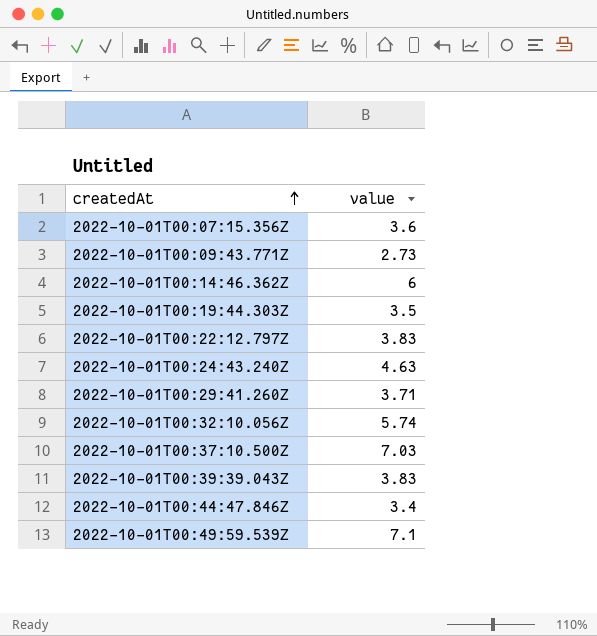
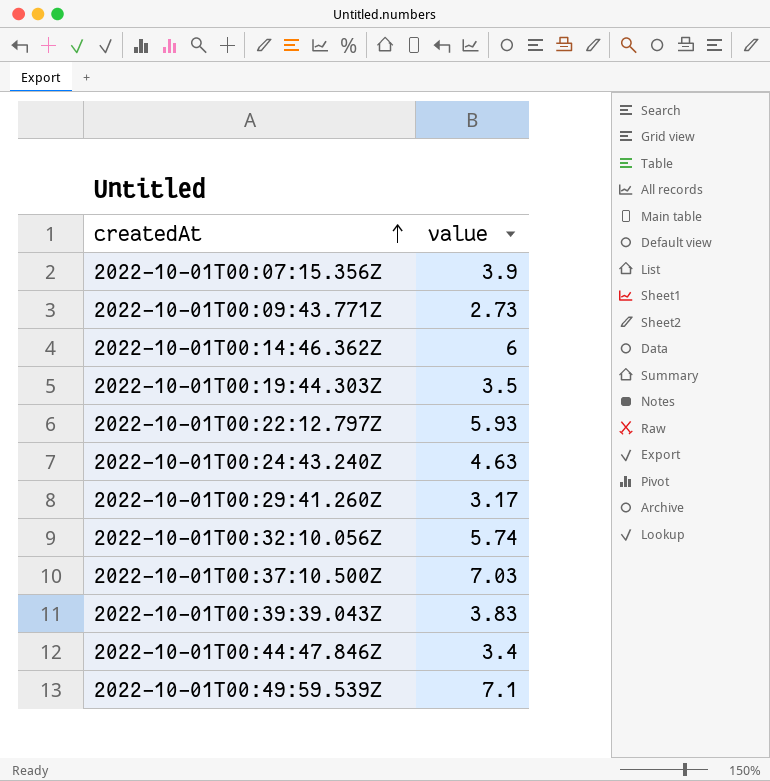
2022-10-01T00:07:15.356Z | value: 3.6 -> 3.9
2022-10-01T00:22:12.797Z | value: 3.83 -> 5.93
2022-10-01T00:29:41.260Z | value: 3.71 -> 3.17

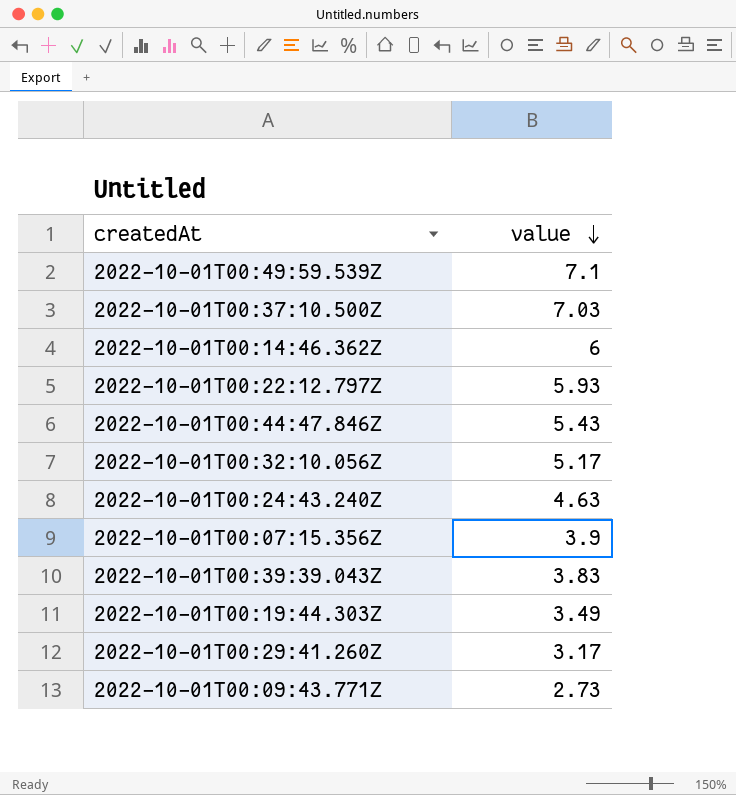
row order: createdAt ascending -> value descending
2022-10-01T00:44:47.846Z | value: 3.4 -> 5.43
2022-10-01T00:32:10.056Z | value: 5.74 -> 5.17
2022-10-01T00:19:44.303Z | value: 3.5 -> 3.49

